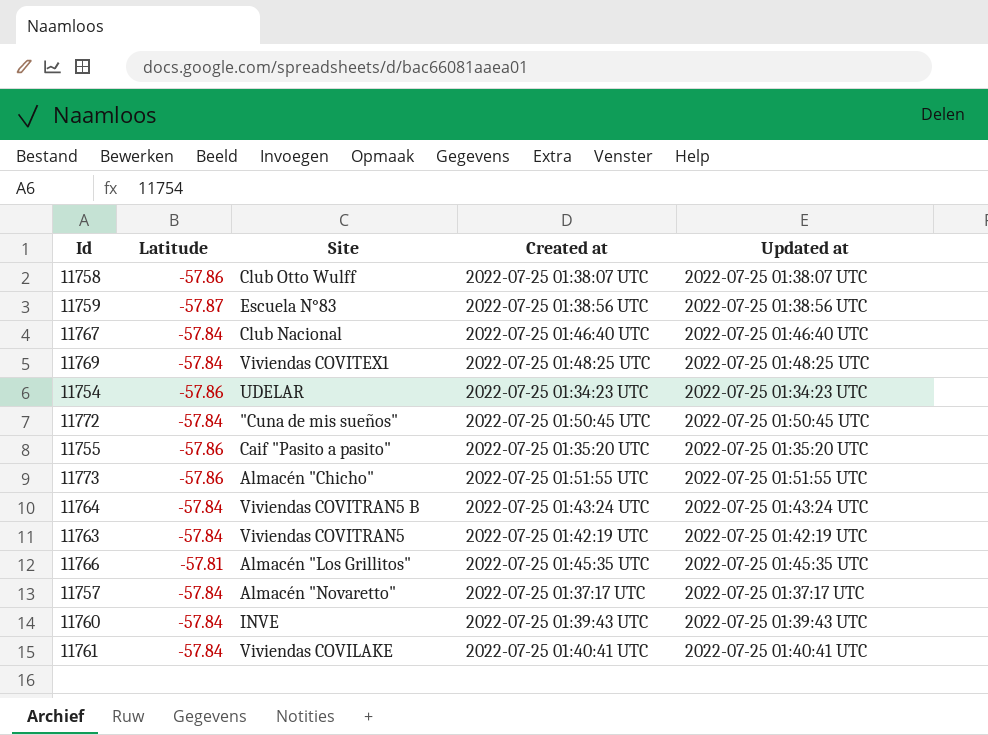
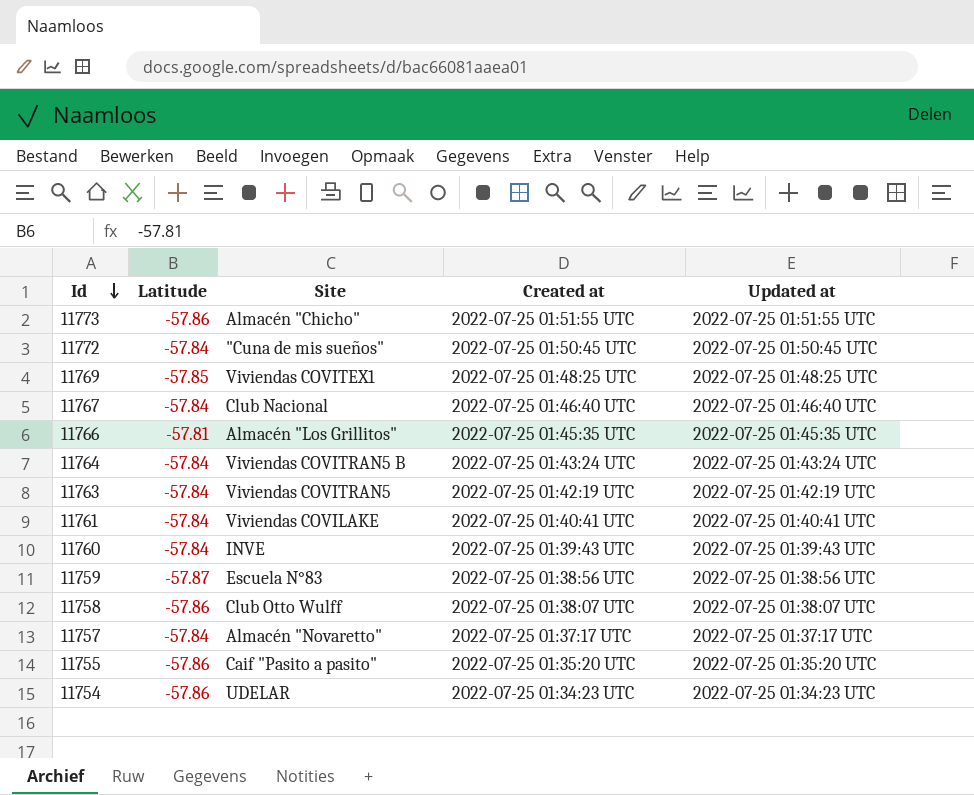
row order: none -> Id descending
11769 | Latitude: -57.84 -> -57.85

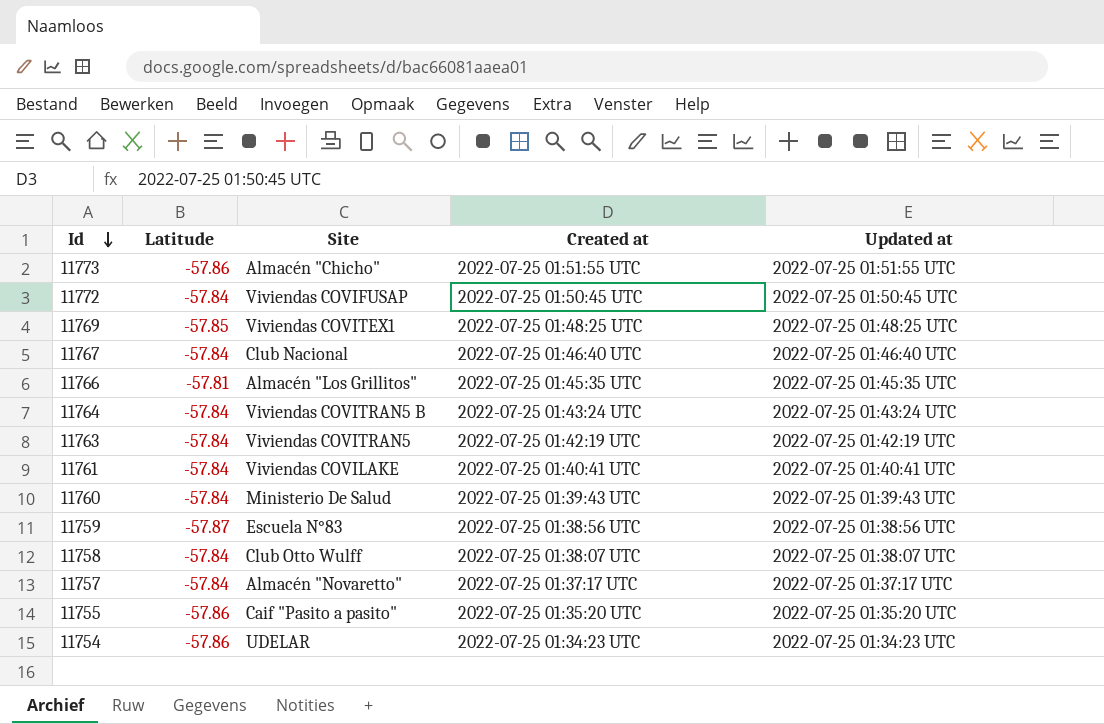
11772 | Site: "Cuna de mis sueños" -> Viviendas COVIFUSAP
11760 | Site: INVE -> Ministerio De Salud
11758 | Latitude: -57.86 -> -57.84

